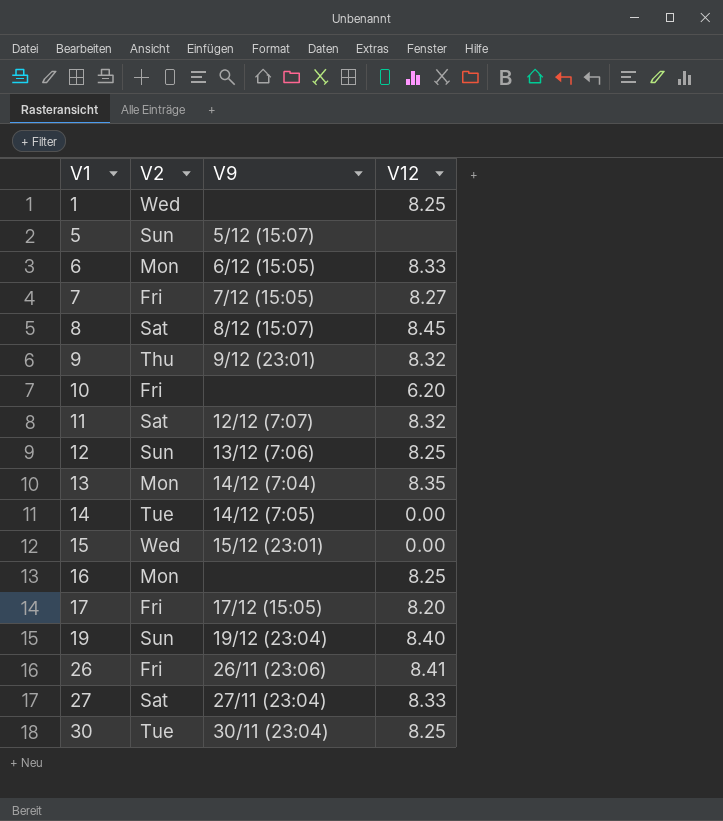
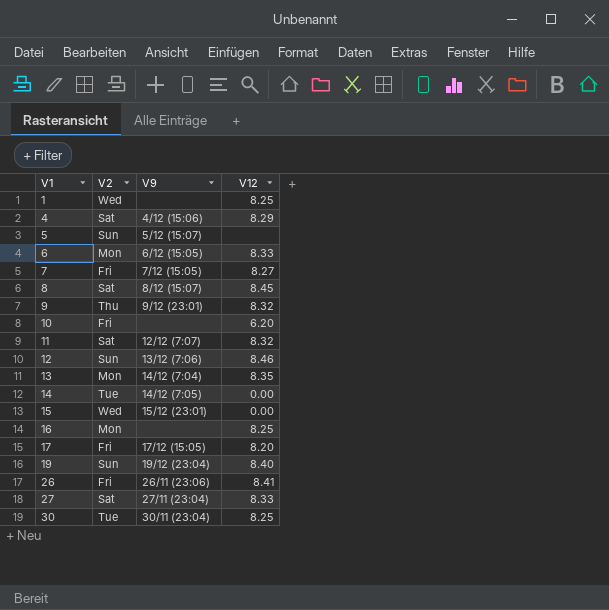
row 4: none -> Sat | 4/12 (15:06) | 8.29
12 | V12: 8.25 -> 8.46

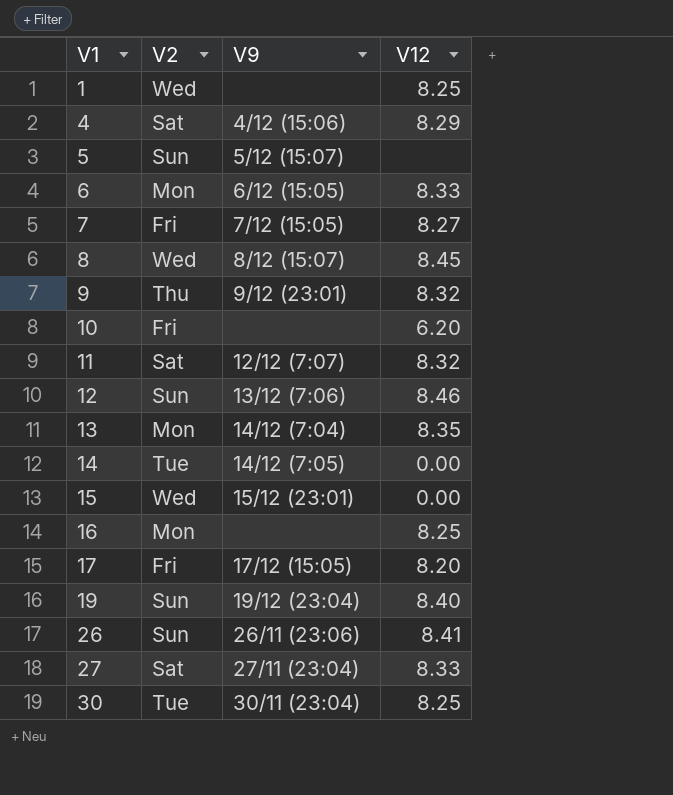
8 | V2: Sat -> Wed
26 | V2: Fri -> Sun

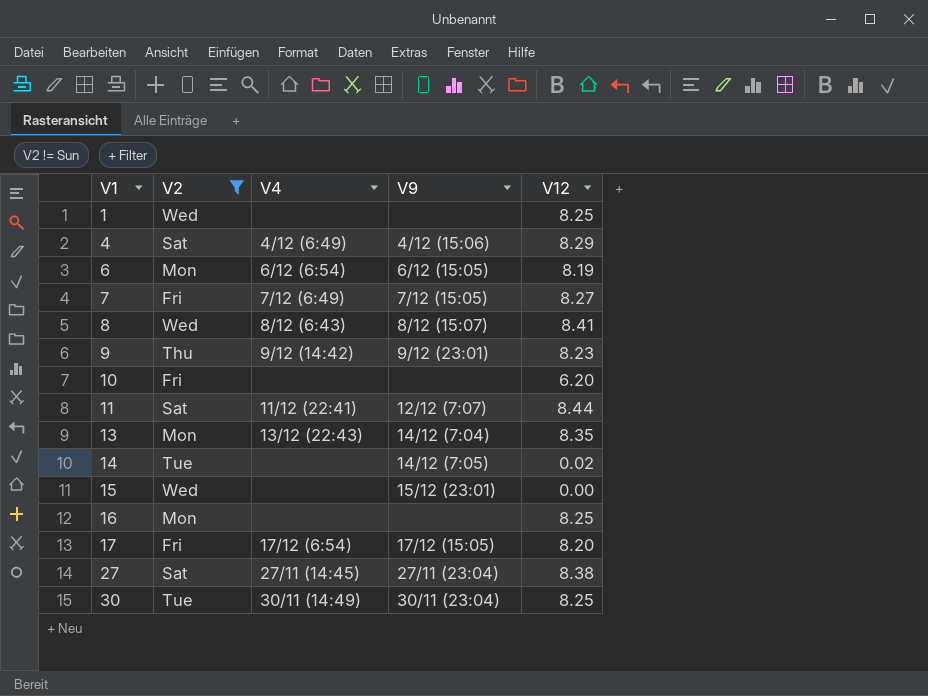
filter: none -> V2 != Sun
column V4 | position: none -> 3
6 | V12: 8.33 -> 8.19
8 | V12: 8.45 -> 8.41
9 | V12: 8.32 -> 8.23
11 | V12: 8.32 -> 8.44
14 | V12: 0.00 -> 0.02
27 | V12: 8.33 -> 8.38

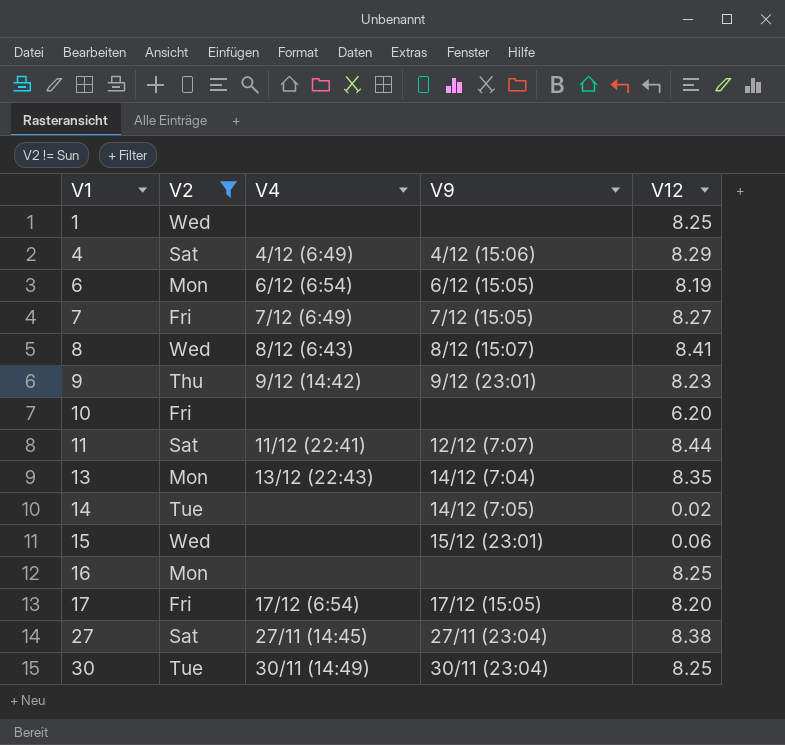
15 | V12: 0.00 -> 0.06

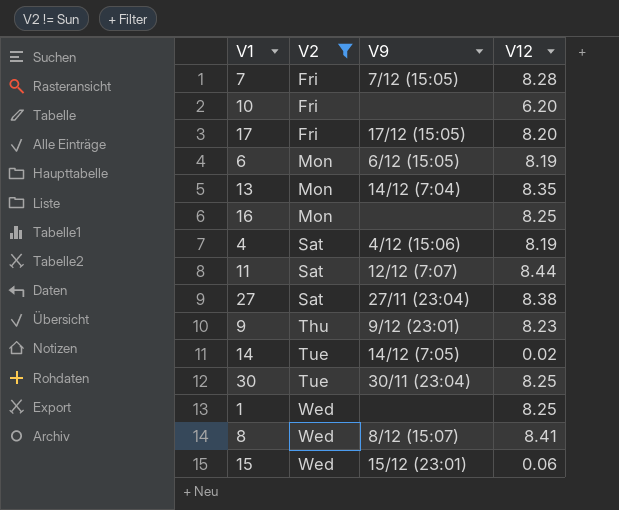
row order: V1 ascending -> V2 ascending
column V4 | position: 3 -> none
7 | V12: 8.27 -> 8.28
4 | V12: 8.29 -> 8.19

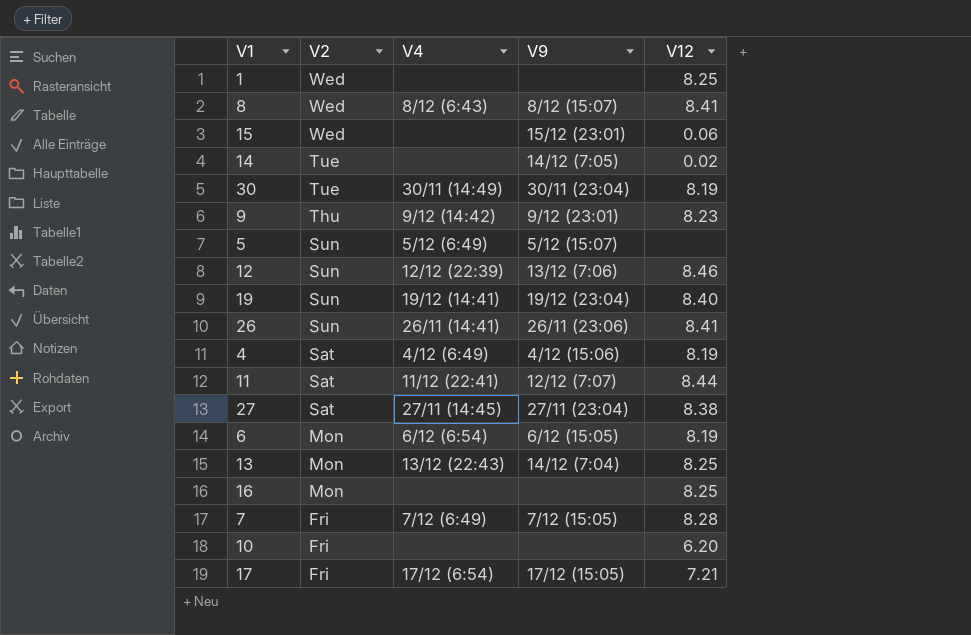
filter: V2 != Sun -> none
row order: V2 ascending -> V2 descending
column V4 | position: none -> 3
30 | V12: 8.25 -> 8.19
13 | V12: 8.35 -> 8.25
17 | V12: 8.20 -> 7.21

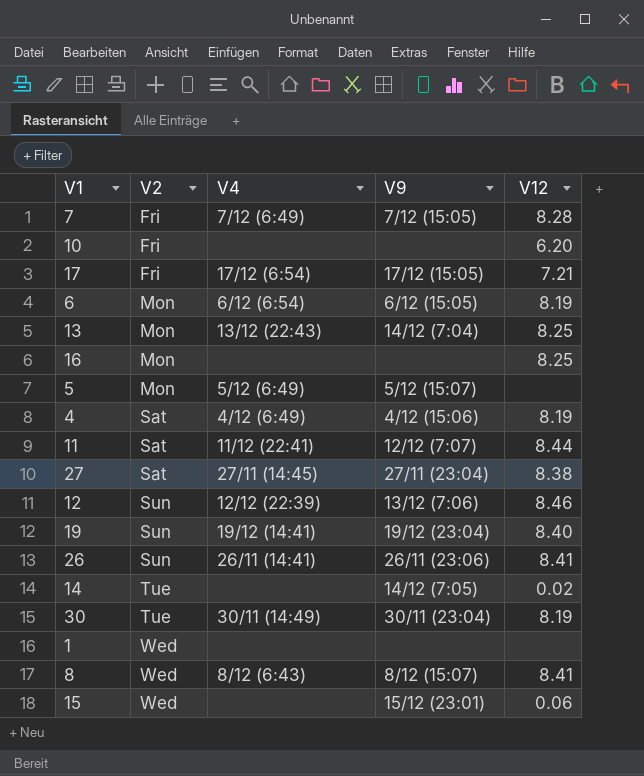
row order: V2 descending -> V2 ascending
row 9: Thu | 9/12 (14:42) | 9/12 (23:01) | 8.23 -> none
5 | V2: Sun -> Mon
1 | V12: 8.25 -> none

